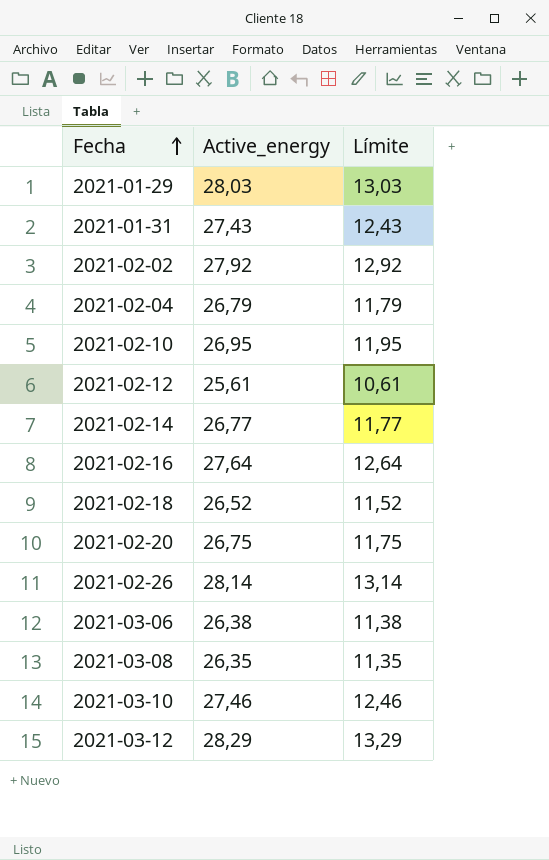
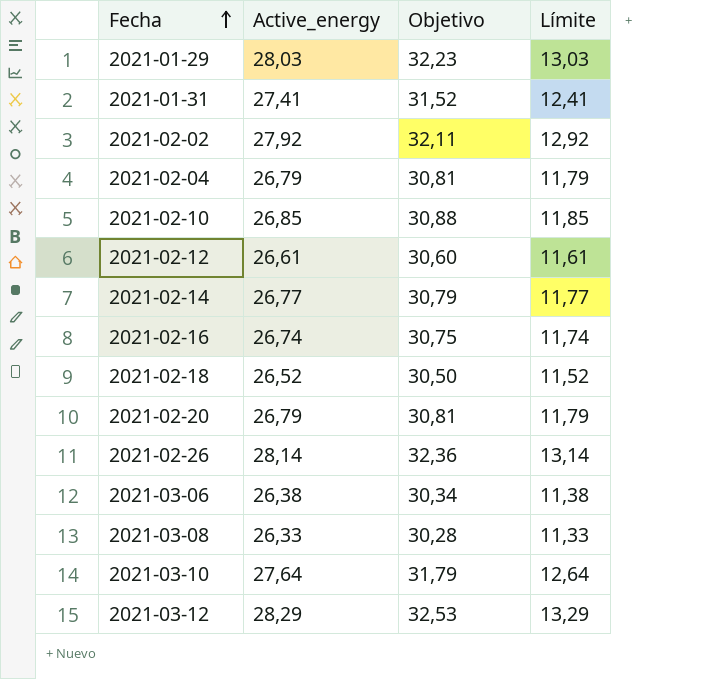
column Objetivo | formula: none -> [Active_energy] * 1,15
2021-01-31 | Active_energy: 27,43 -> 27,41
2021-01-31 | Límite: 12,43 -> 12,41
2021-02-10 | Active_energy: 26,95 -> 26,85
2021-02-10 | Límite: 11,95 -> 11,85
2021-02-12 | Active_energy: 25,61 -> 26,61
2021-02-12 | Límite: 10,61 -> 11,61
2021-02-16 | Active_energy: 27,64 -> 26,74
2021-02-16 | Límite: 12,64 -> 11,74
2021-02-20 | Active_energy: 26,75 -> 26,79
2021-02-20 | Límite: 11,75 -> 11,79
2021-03-08 | Active_energy: 26,35 -> 26,33
2021-03-08 | Límite: 11,35 -> 11,33
2021-03-10 | Active_energy: 27,46 -> 27,64
2021-03-10 | Límite: 12,46 -> 12,64

